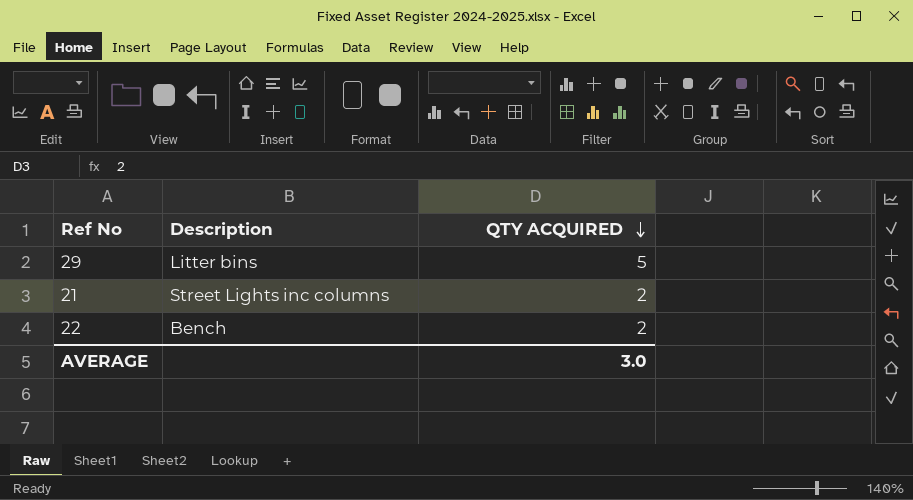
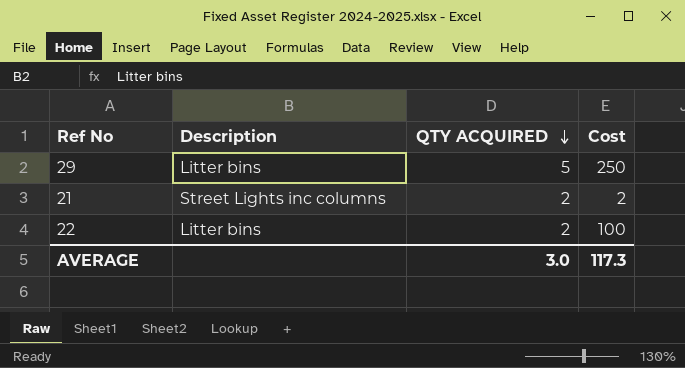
column Cost | position: none -> 4
22 | Description: Bench -> Litter bins

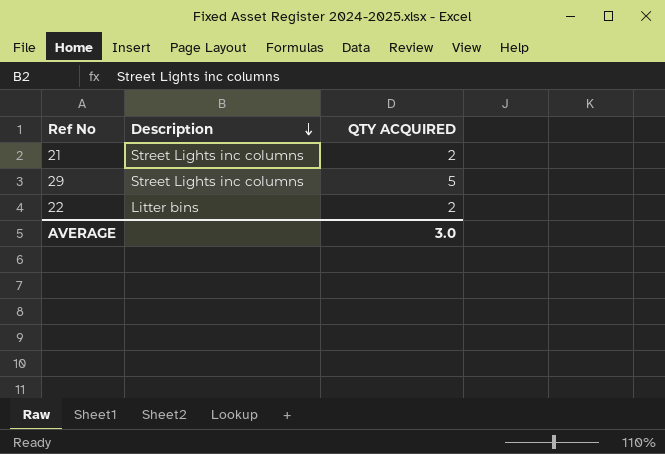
row order: QTY ACQUIRED descending -> Description descending
column Cost | position: 4 -> none
29 | Description: Litter bins -> Street Lights inc columns

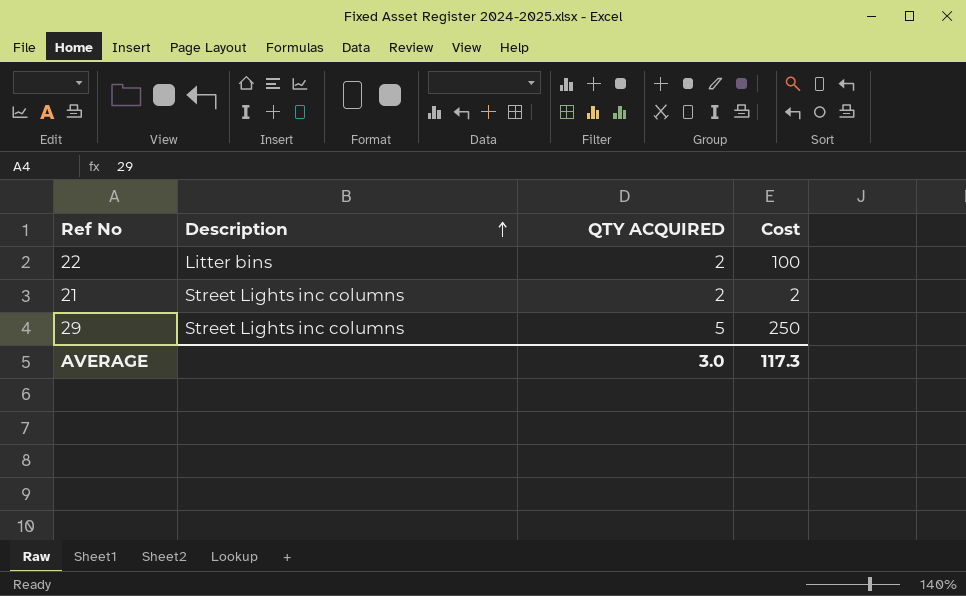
row order: Description descending -> Description ascending
column Cost | position: none -> 4

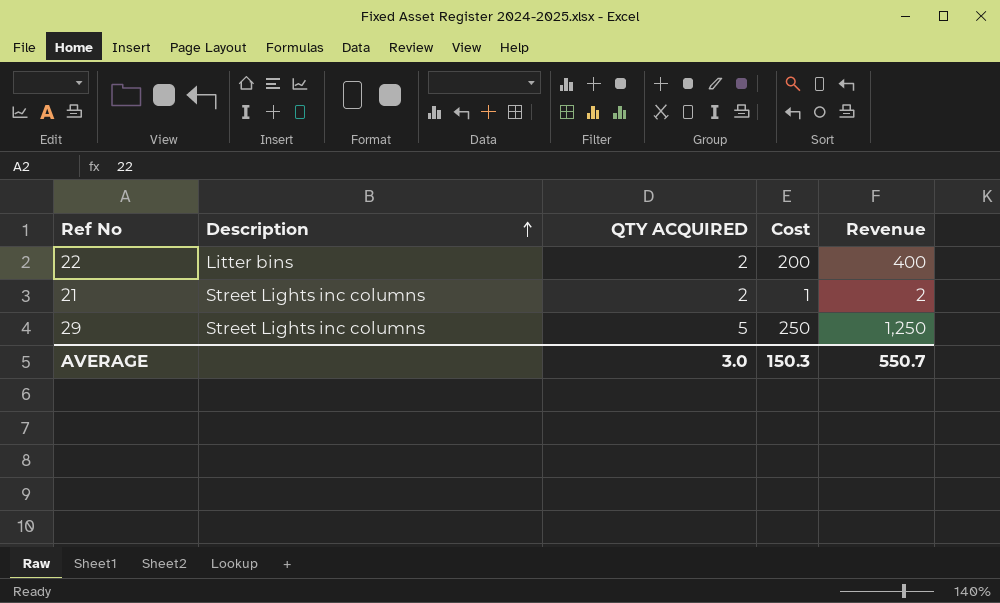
column Revenue | formula: none -> [QTY ACQUIRED] * [Cost]
22 | Cost: 100 -> 200
21 | Cost: 2 -> 1
AVERAGE | Cost: 117.3 -> 150.3

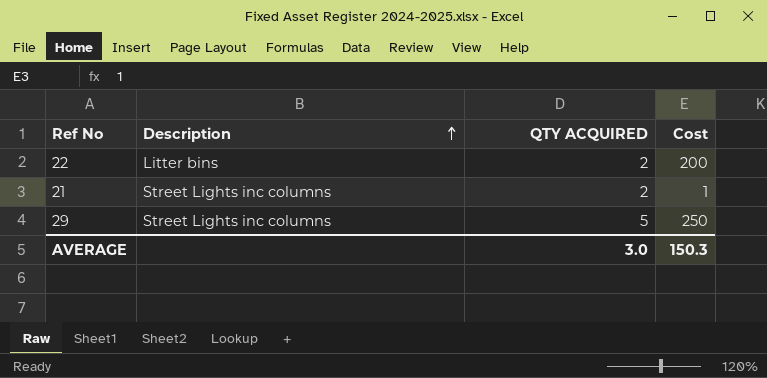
column Revenue | formula: [QTY ACQUIRED] * [Cost] -> none

